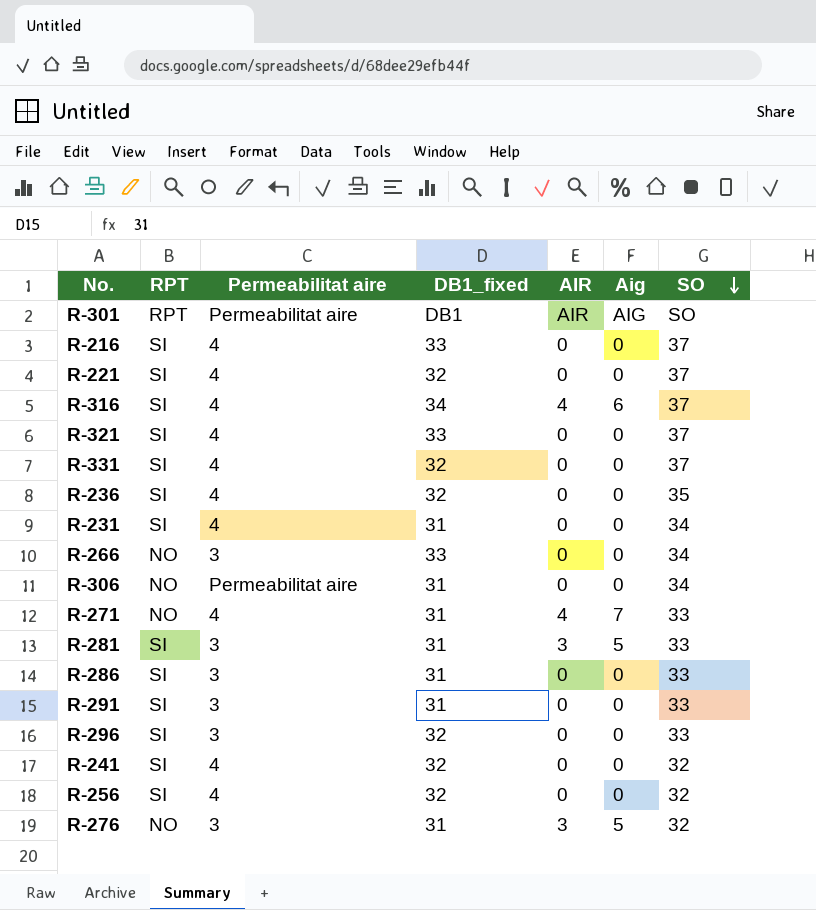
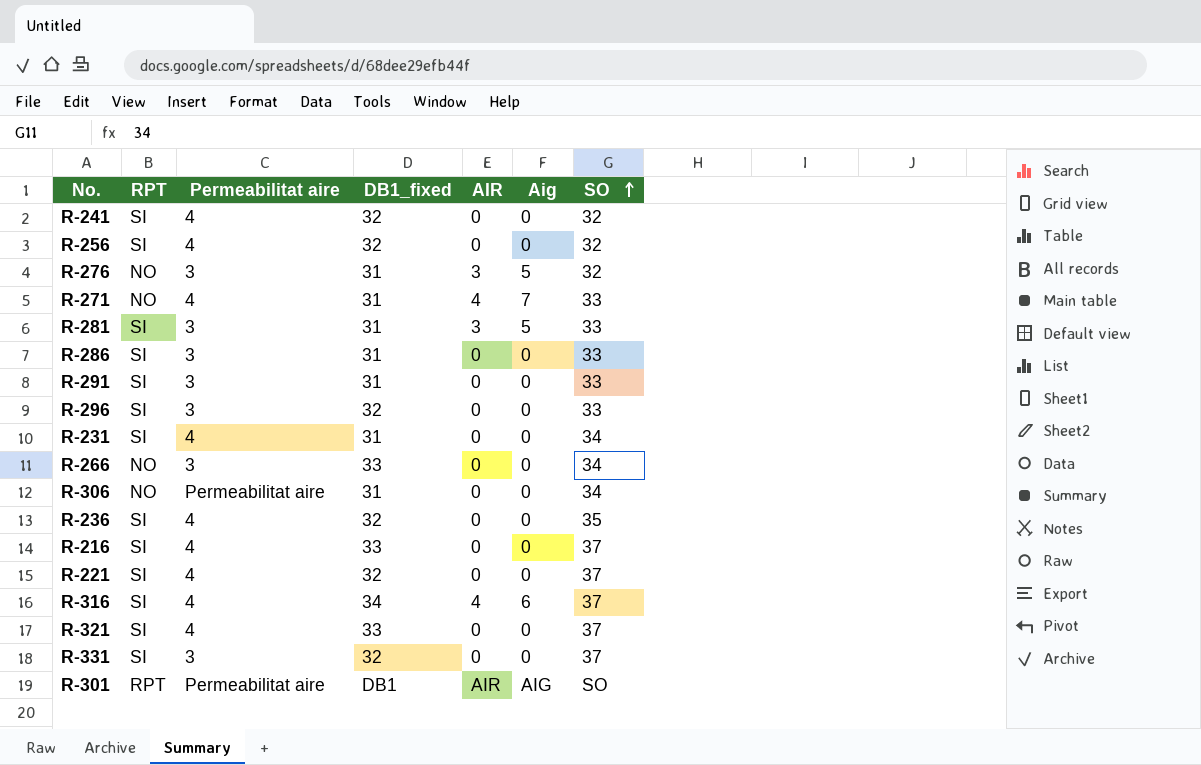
row order: SO descending -> SO ascending
R-331 | Permeabilitat aire: 4 -> 3

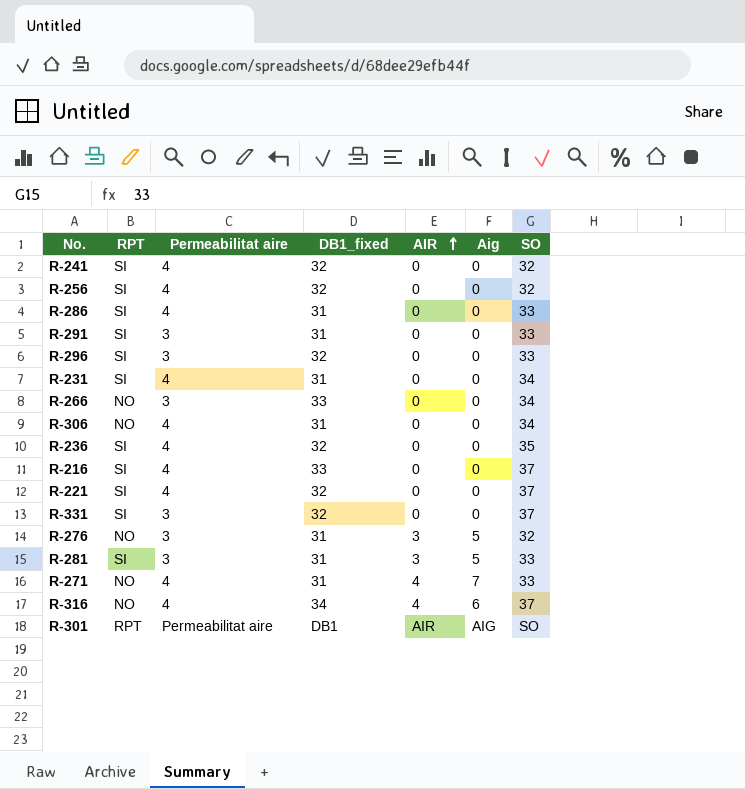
row order: SO ascending -> AIR ascending
row R-321: SI | 4 | 33 | 0 | 0 | 37 -> none
R-286 | Permeabilitat aire: 3 -> 4
R-306 | Permeabilitat aire: Permeabilitat aire -> 4
R-316 | RPT: SI -> NO

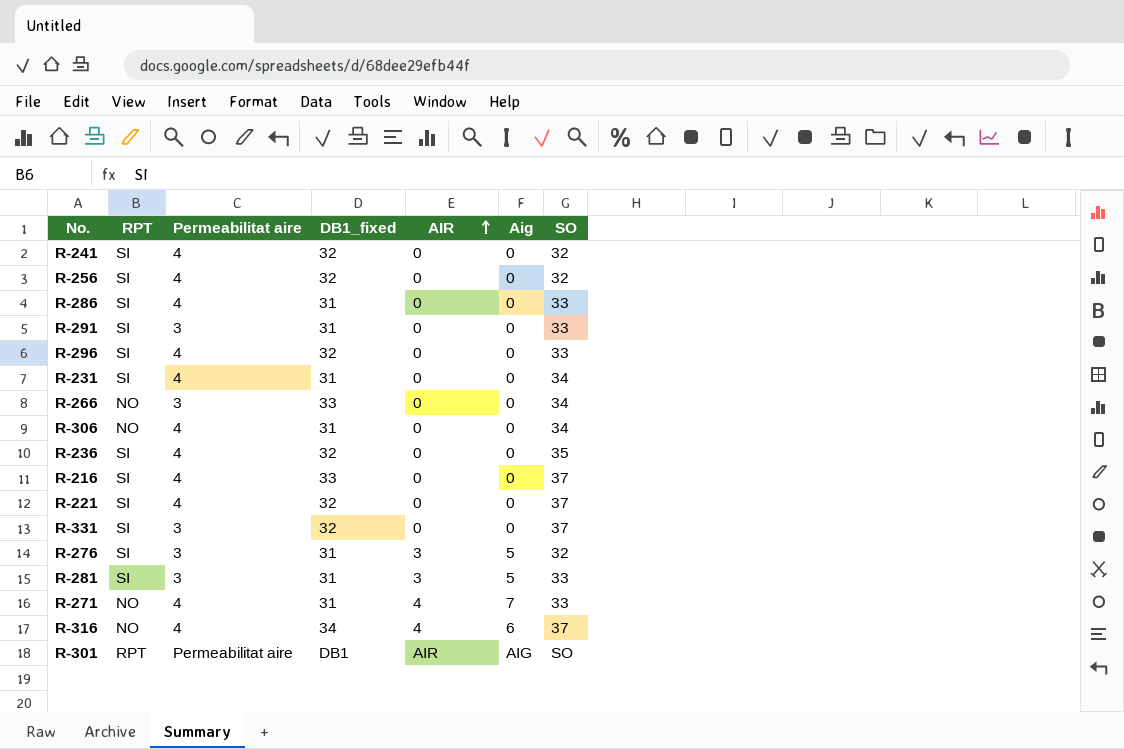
R-296 | Permeabilitat aire: 3 -> 4
R-276 | RPT: NO -> SI

